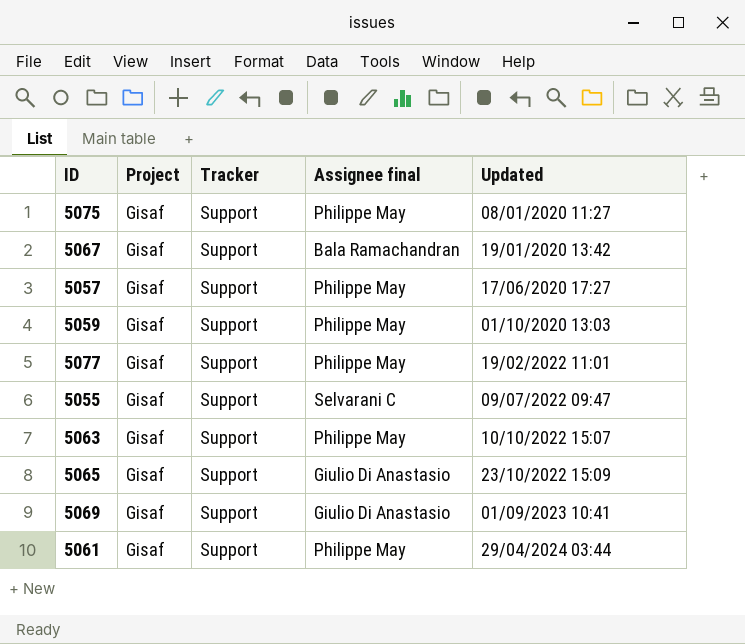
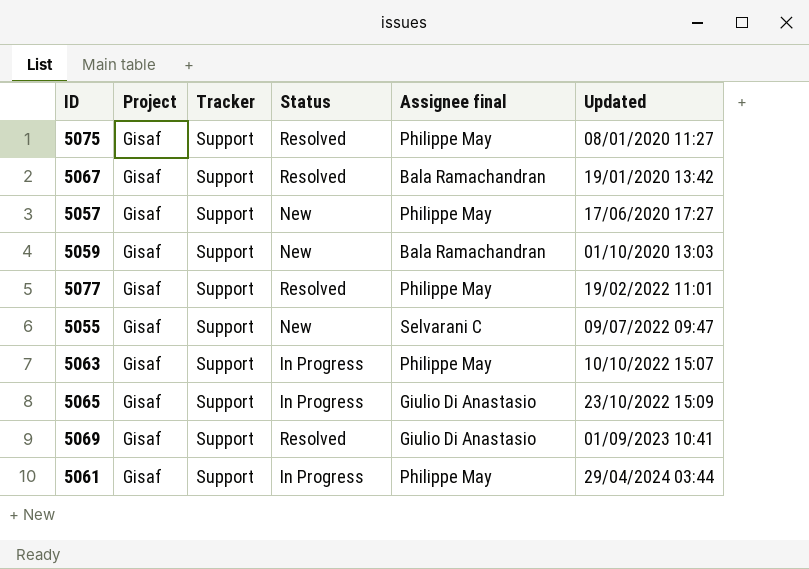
column Status | position: none -> 4
5059 | Assignee final: Philippe May -> Bala Ramachandran

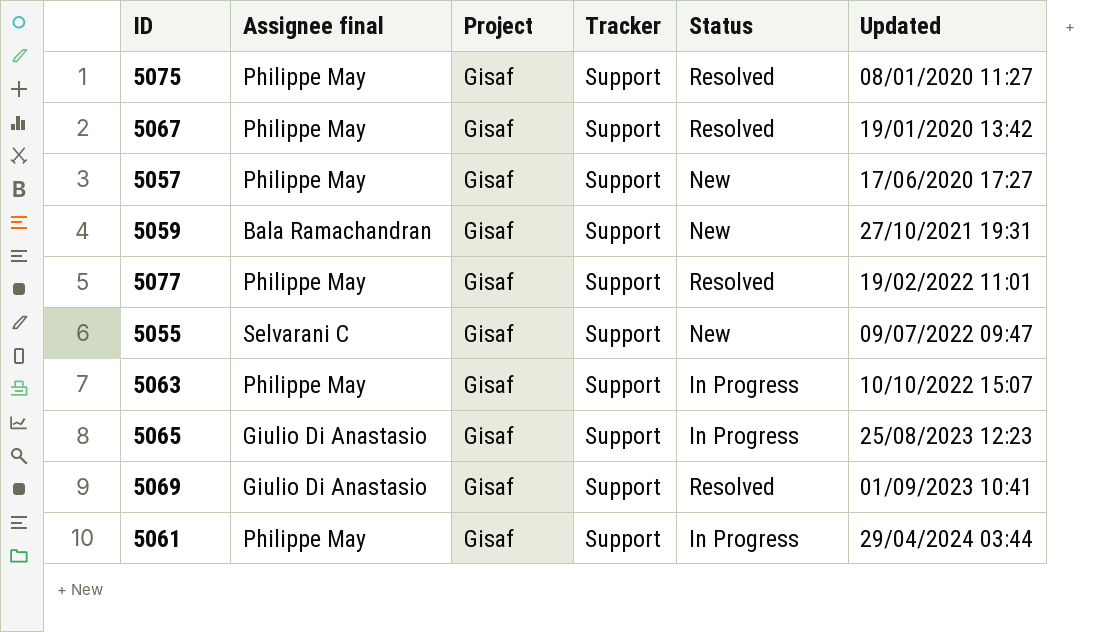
column Assignee final | position: 5 -> 2
5067 | Assignee final: Bala Ramachandran -> Philippe May
5059 | Updated: 01/10/2020 13:03 -> 27/10/2021 19:31
5065 | Updated: 23/10/2022 15:09 -> 25/08/2023 12:23

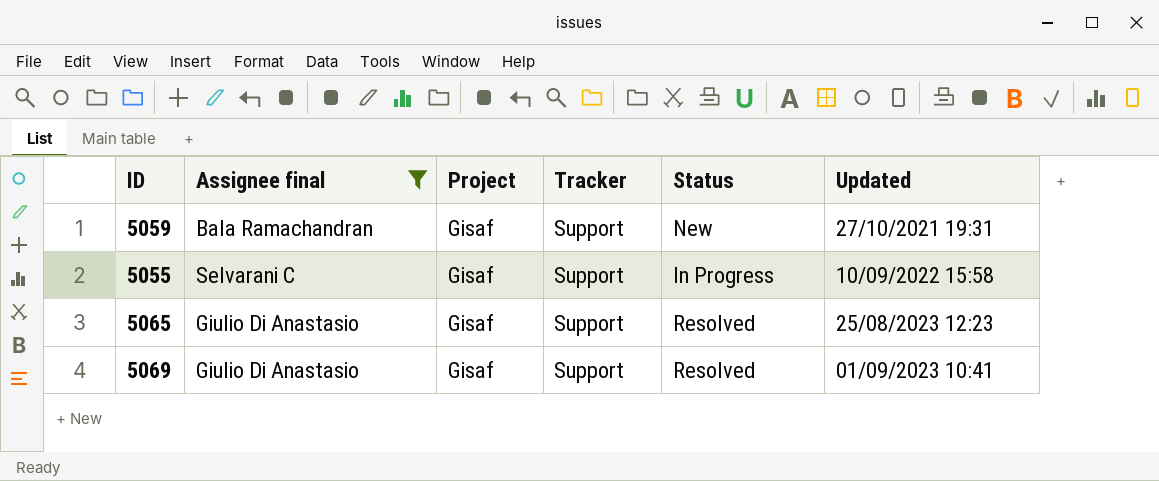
filter: none -> Assignee final != Philippe May
5055 | Status: New -> In Progress
5055 | Updated: 09/07/2022 09:47 -> 10/09/2022 15:58
5065 | Status: In Progress -> Resolved

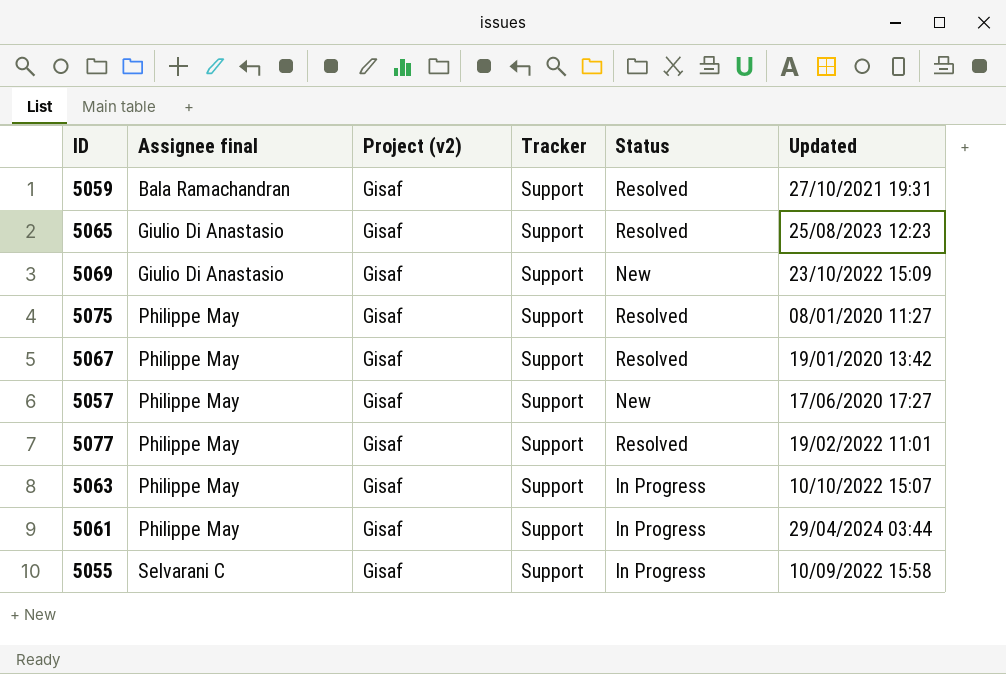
filter: Assignee final != Philippe May -> none
row order: Updated ascending -> Assignee final ascending
column name: Project -> Project (v2)
5059 | Status: New -> Resolved
5069 | Status: Resolved -> New
5069 | Updated: 01/09/2023 10:41 -> 23/10/2022 15:09

